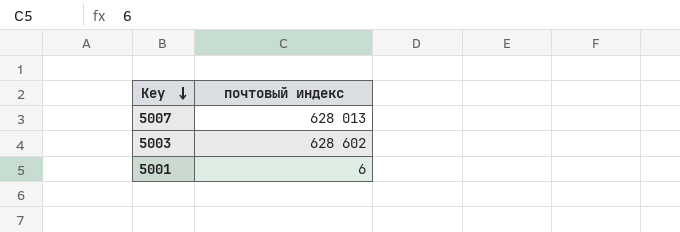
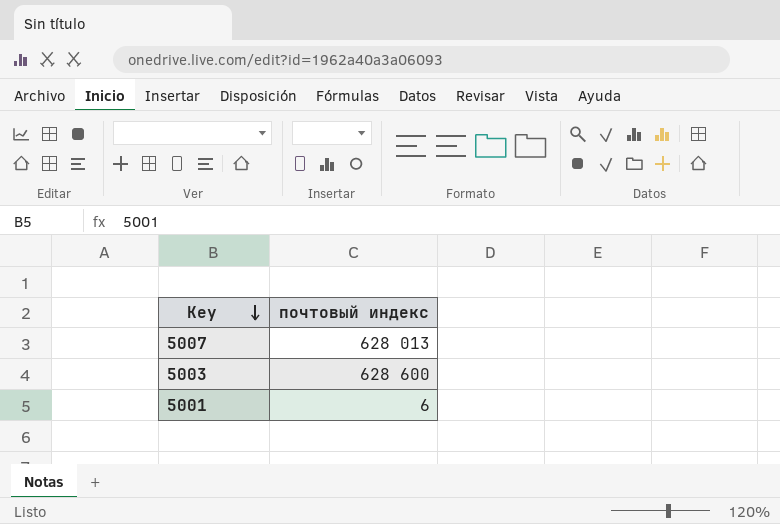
5003 | почтовый индекс: 628 602 -> 628 600

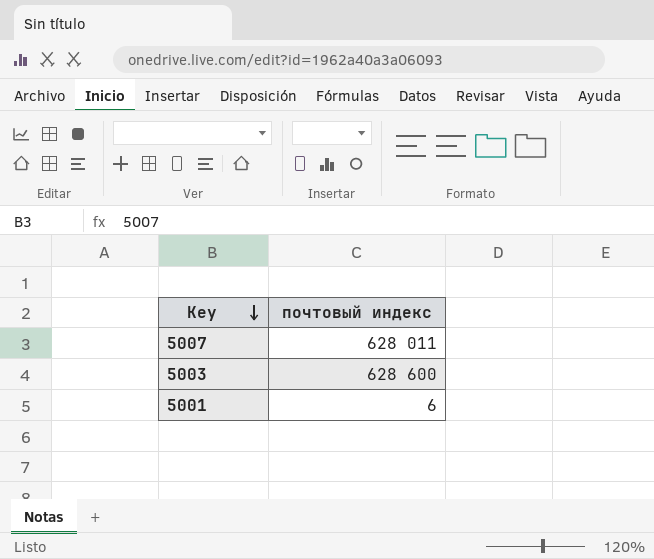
5007 | почтовый индекс: 628 013 -> 628 011

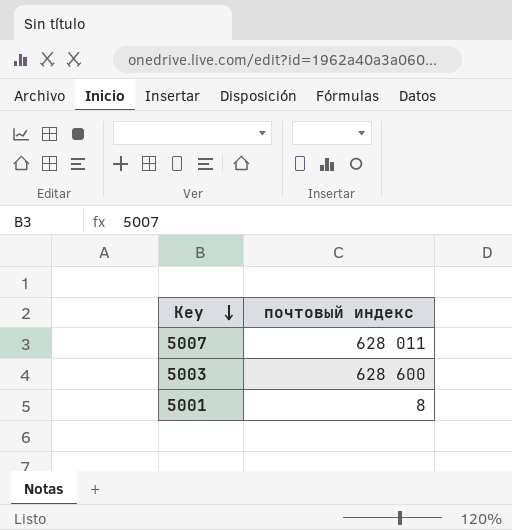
5001 | почтовый индекс: 6 -> 8

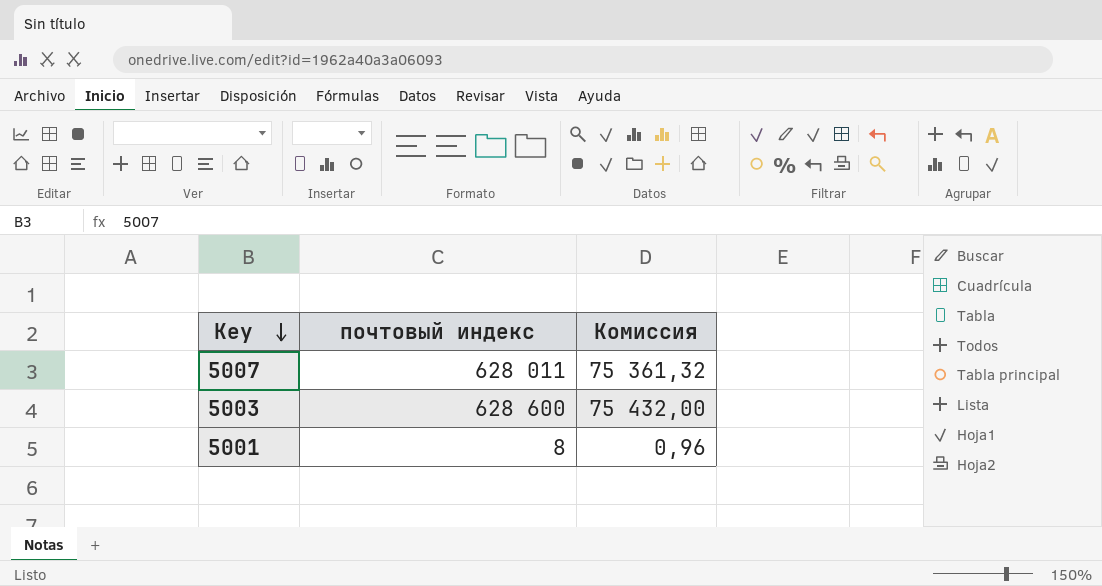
column Комиссия | formula: none -> [почтовый индекс] * 0,12

